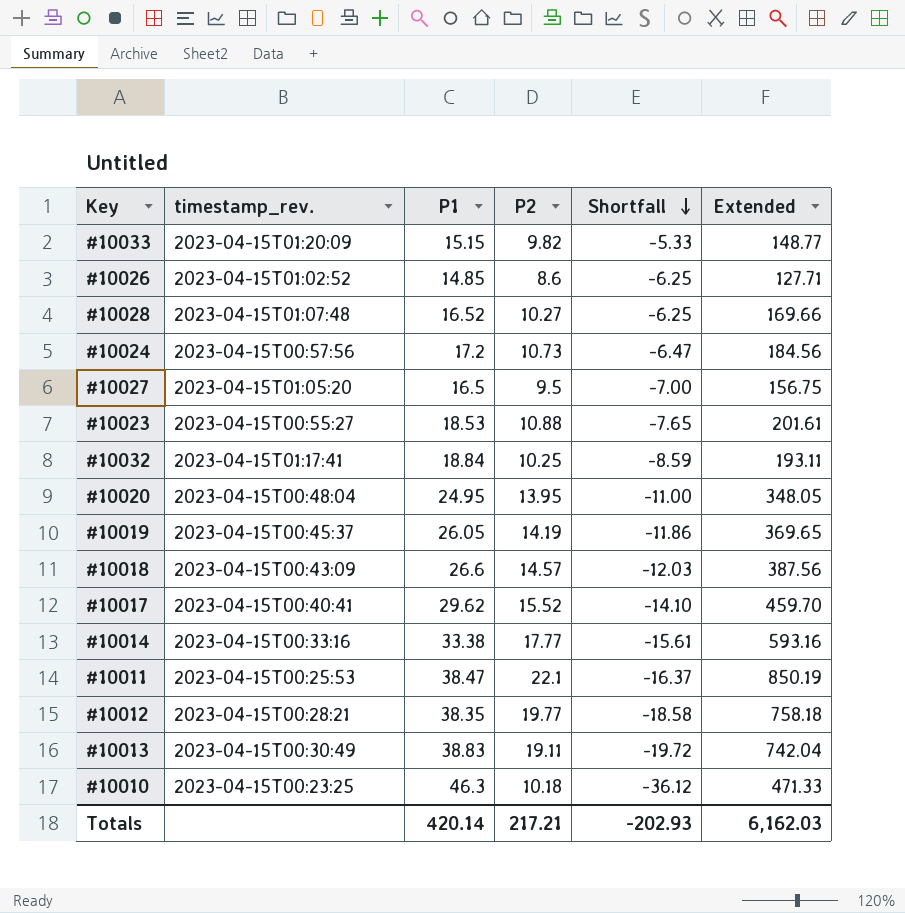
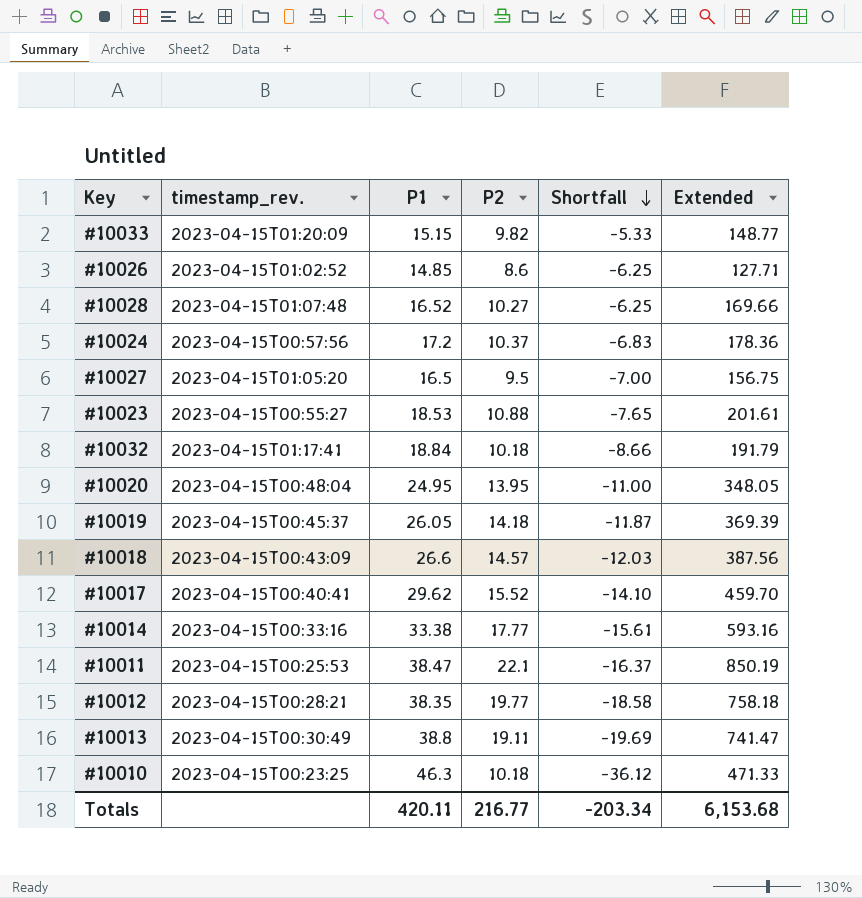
#10024 | P2: 10.73 -> 10.37
#10024 | Shortfall: -6.47 -> -6.83
#10024 | Extended: 184.56 -> 178.36
#10032 | P2: 10.25 -> 10.18
#10032 | Shortfall: -8.59 -> -8.66
#10032 | Extended: 193.11 -> 191.79
#10019 | P2: 14.19 -> 14.18
#10019 | Shortfall: -11.86 -> -11.87
#10019 | Extended: 369.65 -> 369.39
#10013 | P1: 38.83 -> 38.8
#10013 | Shortfall: -19.72 -> -19.69
#10013 | Extended: 742.04 -> 741.47
Totals | P1: 420.14 -> 420.11
Totals | P2: 217.21 -> 216.77
Totals | Shortfall: -202.93 -> -203.34
Totals | Extended: 6,162.03 -> 6,153.68

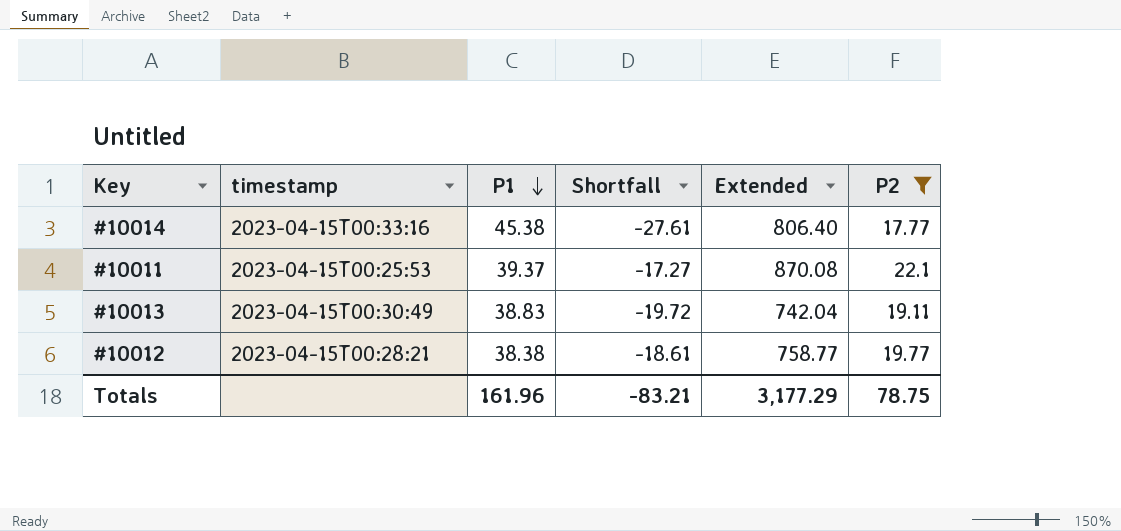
filter: none -> P2 >= 17.77
row order: Shortfall descending -> P1 descending
column name: timestamp_rev. -> timestamp
column P2 | position: 4 -> 6
#10014 | P1: 33.38 -> 45.38
#10014 | Shortfall: -15.61 -> -27.61
#10014 | Extended: 593.16 -> 806.40
#10011 | P1: 38.47 -> 39.37
#10011 | Shortfall: -16.37 -> -17.27
#10011 | Extended: 850.19 -> 870.08
#10013 | P1: 38.8 -> 38.83
#10013 | Shortfall: -19.69 -> -19.72
#10013 | Extended: 741.47 -> 742.04
#10012 | P1: 38.35 -> 38.38
#10012 | Shortfall: -18.58 -> -18.61
#10012 | Extended: 758.18 -> 758.77
Totals | P1: 420.11 -> 161.96
Totals | Shortfall: -203.34 -> -83.21
Totals | Extended: 6,153.68 -> 3,177.29
Totals | P2: 216.77 -> 78.75

